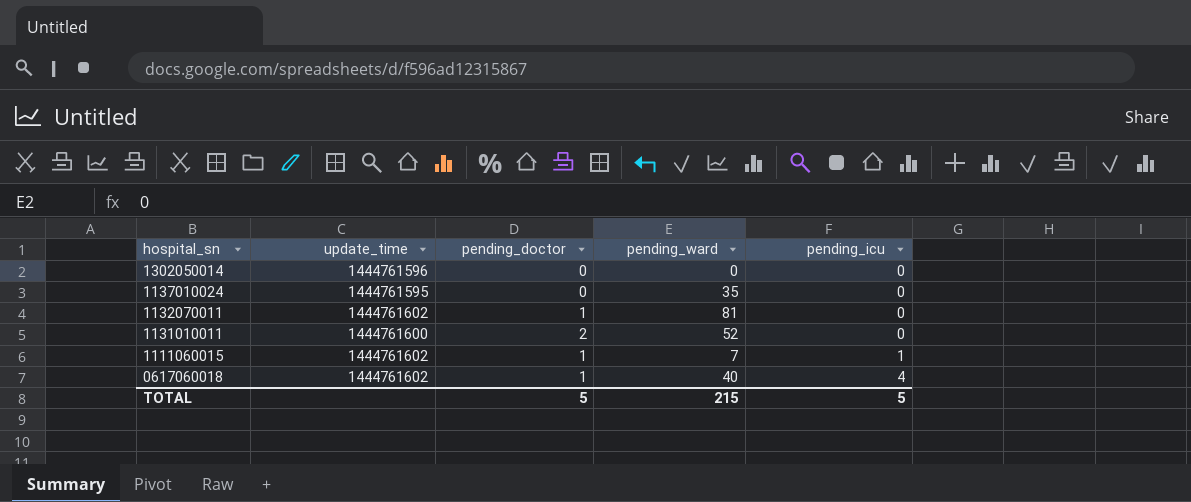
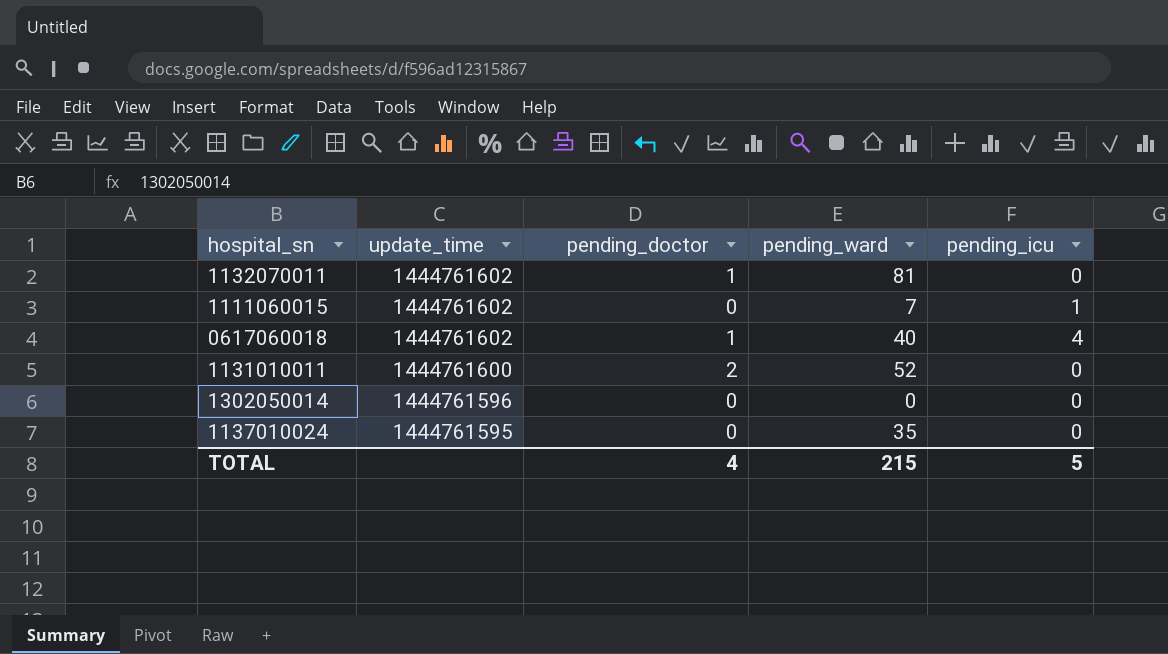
row order: hospital_sn descending -> update_time descending
1111060015 | pending_doctor: 1 -> 0
TOTAL | pending_doctor: 5 -> 4

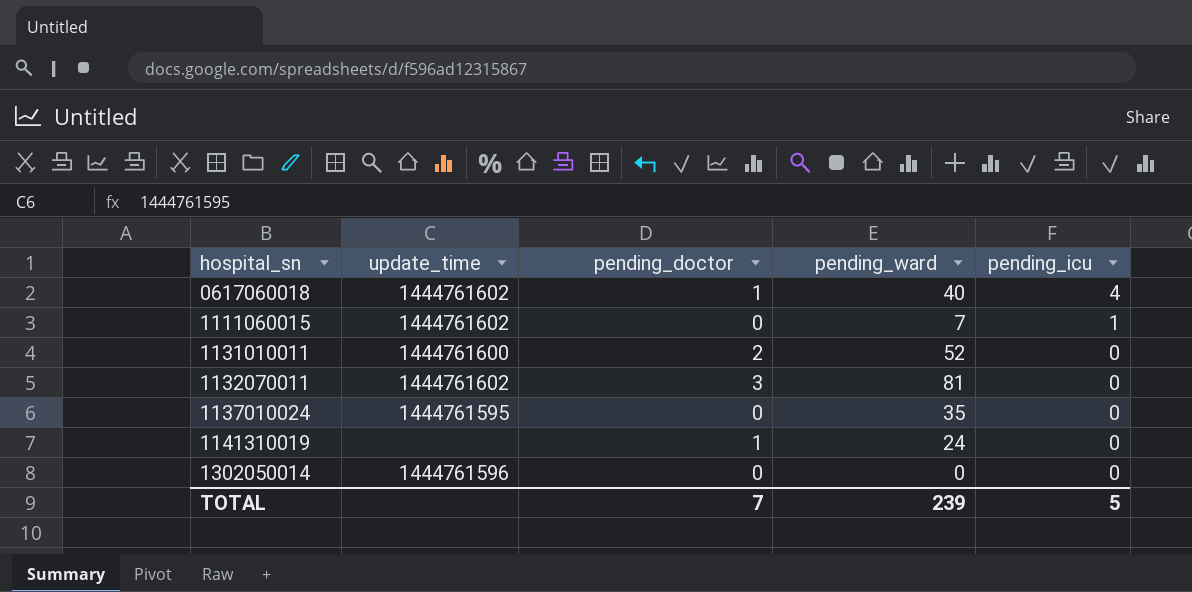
row order: update_time descending -> hospital_sn ascending
1132070011 | pending_doctor: 1 -> 3
row 1141310019: none -> none | 1 | 24 | 0
TOTAL | pending_doctor: 4 -> 7
TOTAL | pending_ward: 215 -> 239

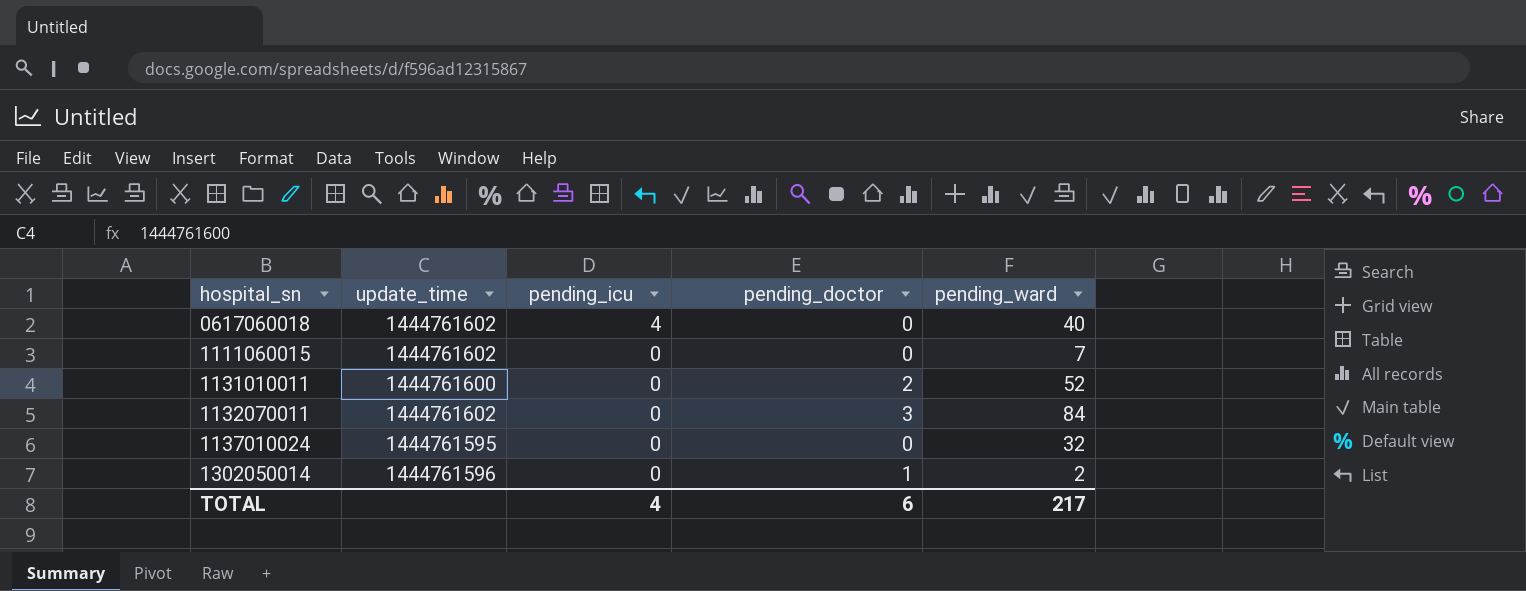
column pending_icu | position: 5 -> 3
row 1141310019: none | 1 | 24 | 0 -> none
0617060018 | pending_doctor: 1 -> 0
1111060015 | pending_icu: 1 -> 0
1132070011 | pending_ward: 81 -> 84
1137010024 | pending_ward: 35 -> 32
1302050014 | pending_doctor: 0 -> 1
1302050014 | pending_ward: 0 -> 2
TOTAL | pending_icu: 5 -> 4
TOTAL | pending_doctor: 7 -> 6
TOTAL | pending_ward: 239 -> 217

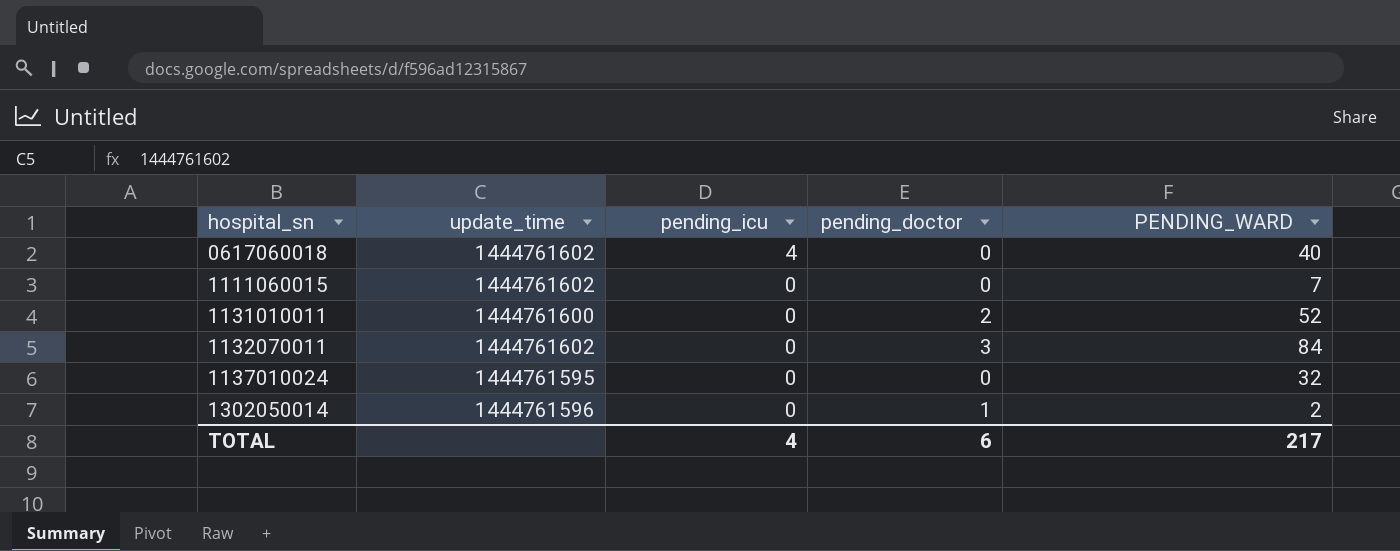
column name: pending_ward -> PENDING_WARD

